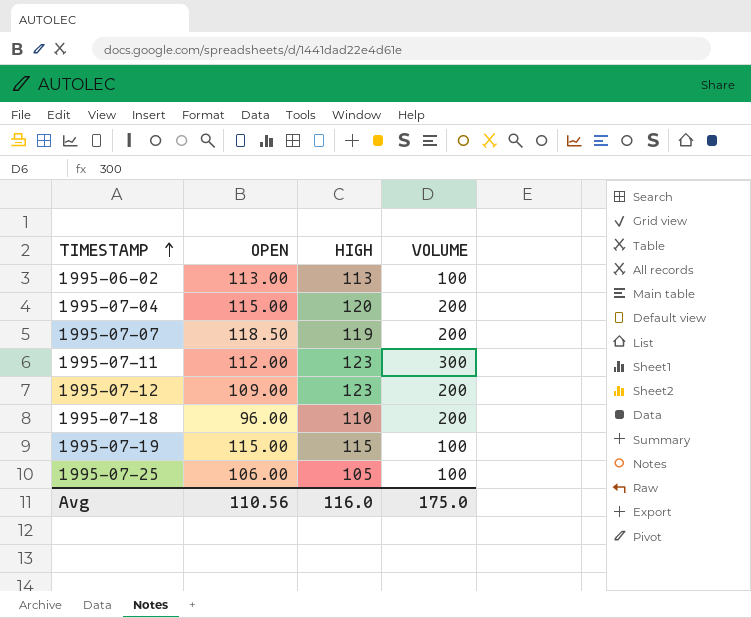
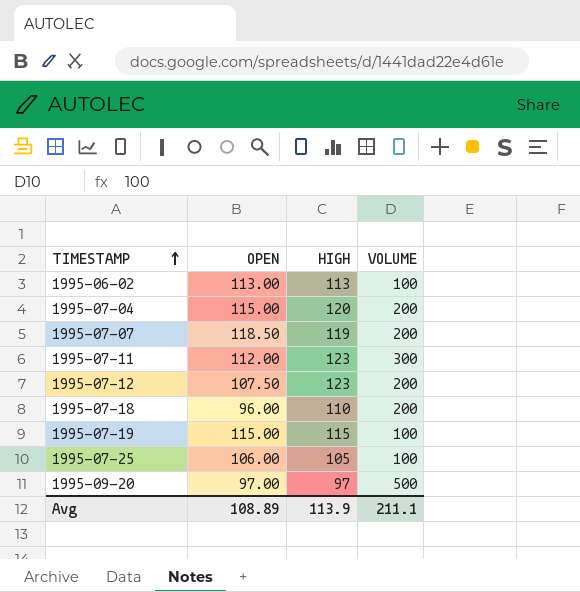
1995-07-12 | OPEN: 109.00 -> 107.50
row 1995-09-20: none -> 97.00 | 97 | 500
Avg | OPEN: 110.56 -> 108.89
Avg | HIGH: 116.0 -> 113.9
Avg | VOLUME: 175.0 -> 211.1

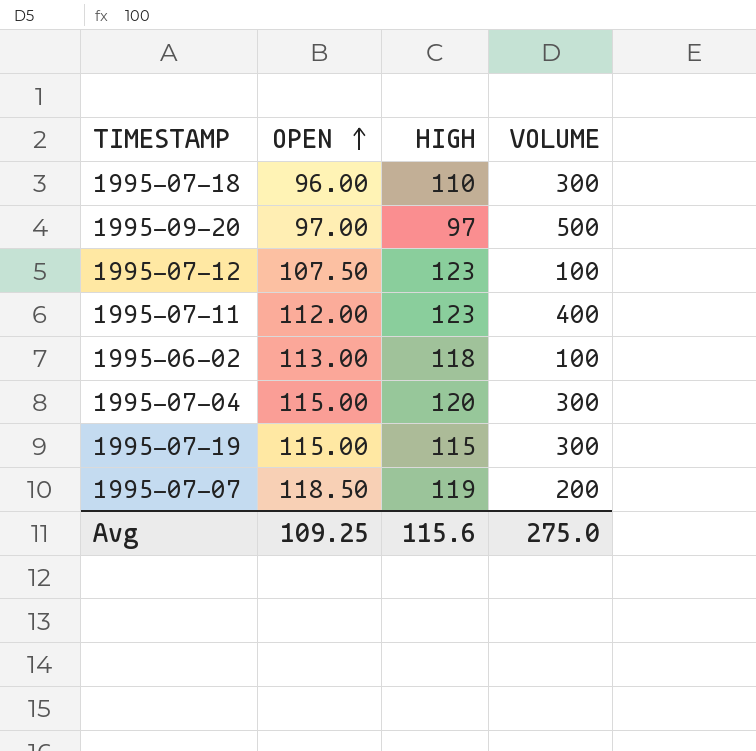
row order: TIMESTAMP ascending -> OPEN ascending
row 1995-07-25: 106.00 | 105 | 100 -> none
1995-07-18 | VOLUME: 200 -> 300
1995-07-12 | VOLUME: 200 -> 100
1995-07-11 | VOLUME: 300 -> 400
1995-06-02 | HIGH: 113 -> 118
1995-07-04 | VOLUME: 200 -> 300
1995-07-19 | VOLUME: 100 -> 300
Avg | OPEN: 108.89 -> 109.25
Avg | HIGH: 113.9 -> 115.6
Avg | VOLUME: 211.1 -> 275.0

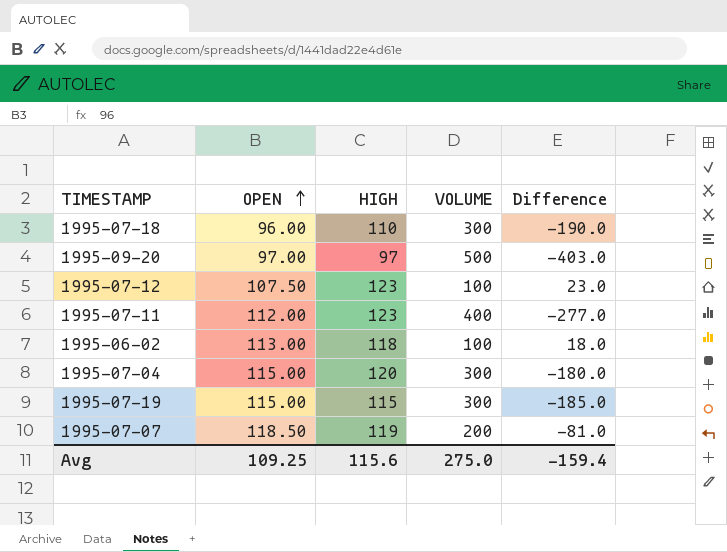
column Difference | formula: none -> [HIGH] - [VOLUME]

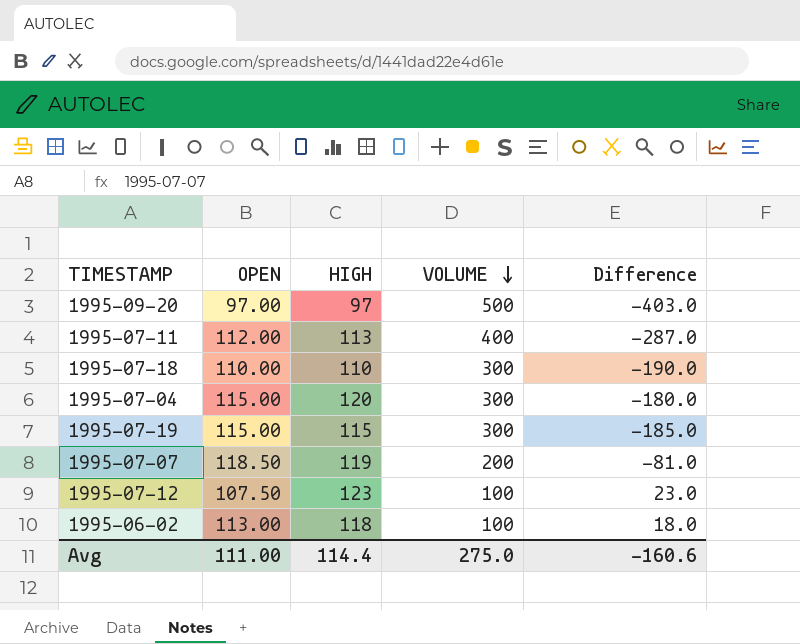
row order: OPEN ascending -> VOLUME descending
1995-07-11 | HIGH: 123 -> 113
1995-07-11 | Difference: -277.0 -> -287.0
1995-07-18 | OPEN: 96.00 -> 110.00
Avg | OPEN: 109.25 -> 111.00
Avg | HIGH: 115.6 -> 114.4
Avg | Difference: -159.4 -> -160.6

